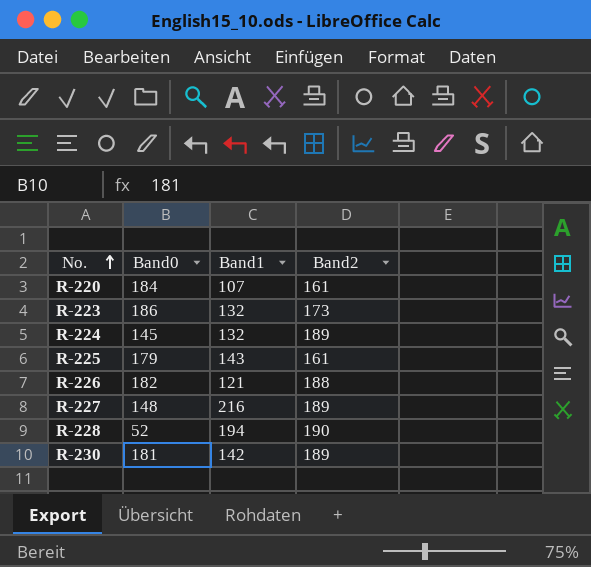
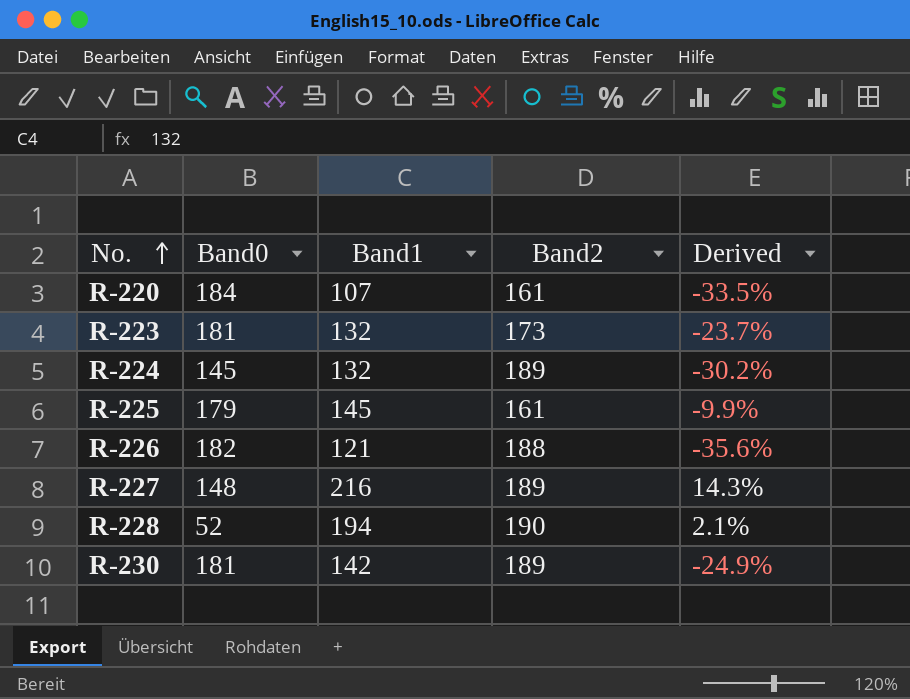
column Derived | formula: none -> ([Band1] - [Band2]) / [Band2]
R-223 | Band0: 186 -> 181
R-225 | Band1: 143 -> 145

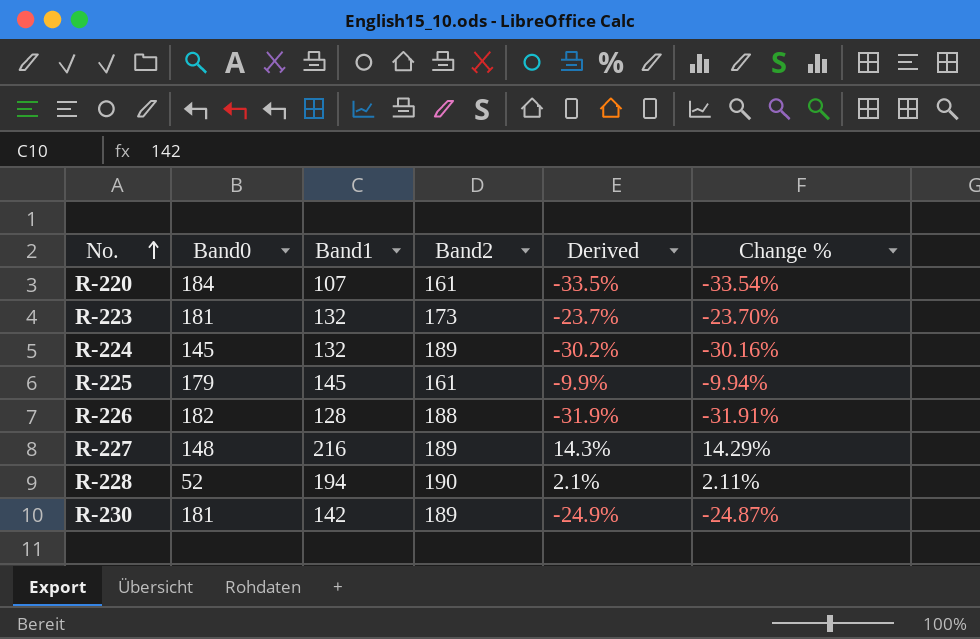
column Change % | formula: none -> ([Band1] - [Band2]) / [Band2]
R-226 | Band1: 121 -> 128
R-226 | Derived: -35.6% -> -31.9%

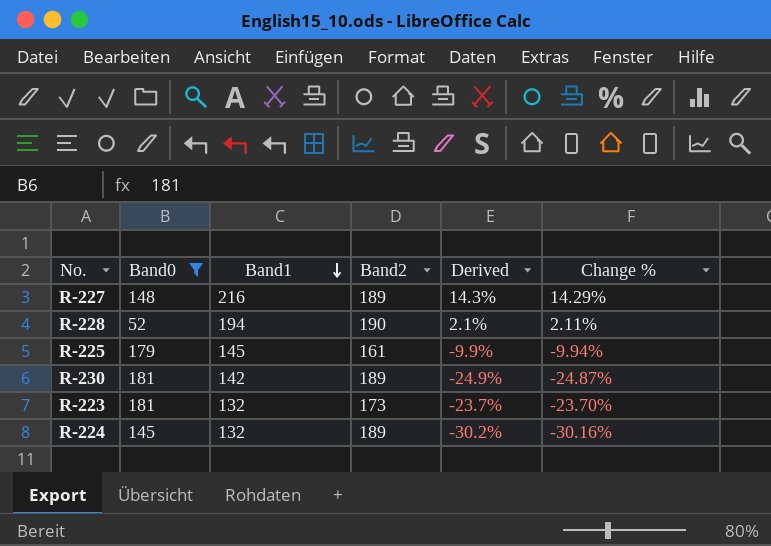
filter: none -> Band0 <= 181
row order: No. ascending -> Band1 descending

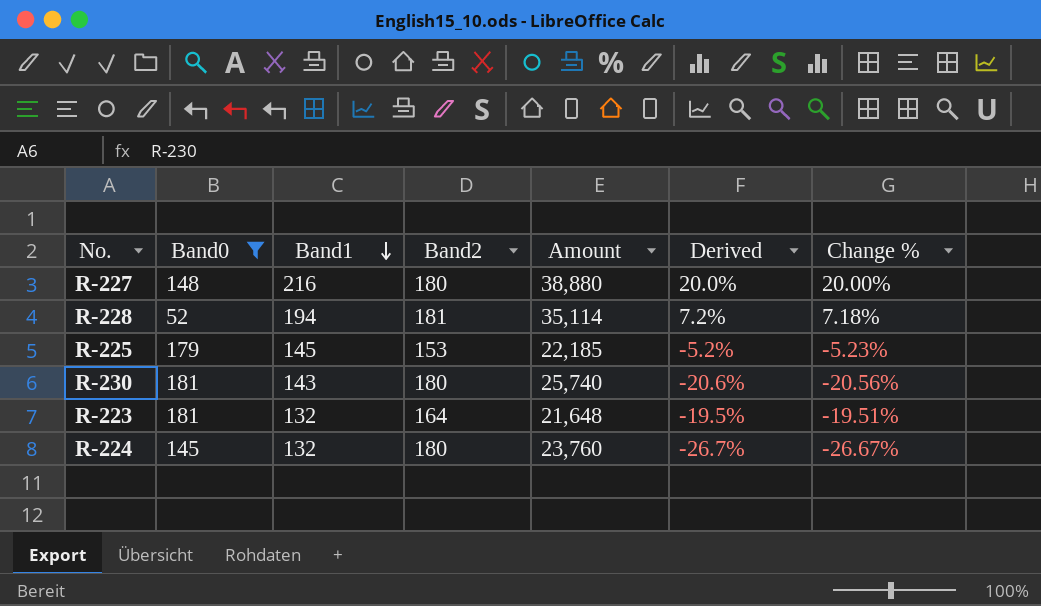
column Amount | formula: none -> [Band1] * [Band2]
R-227 | Band2: 189 -> 180
R-227 | Derived: 14.3% -> 20.0%
R-227 | Change %: 14.29% -> 20.00%
R-228 | Band2: 190 -> 181
R-228 | Derived: 2.1% -> 7.2%
R-228 | Change %: 2.11% -> 7.18%
R-225 | Band2: 161 -> 153
R-225 | Derived: -9.9% -> -5.2%
R-225 | Change %: -9.94% -> -5.23%
R-230 | Band1: 142 -> 143
R-230 | Band2: 189 -> 180
R-230 | Derived: -24.9% -> -20.6%
R-230 | Change %: -24.87% -> -20.56%
R-223 | Band2: 173 -> 164
R-223 | Derived: -23.7% -> -19.5%
R-223 | Change %: -23.70% -> -19.51%
R-224 | Band2: 189 -> 180
R-224 | Derived: -30.2% -> -26.7%
R-224 | Change %: -30.16% -> -26.67%

